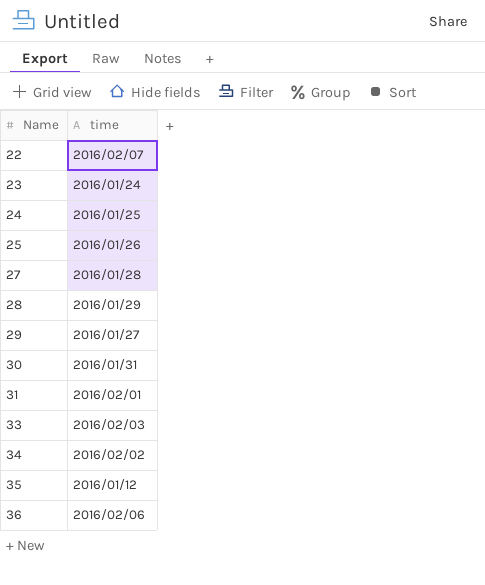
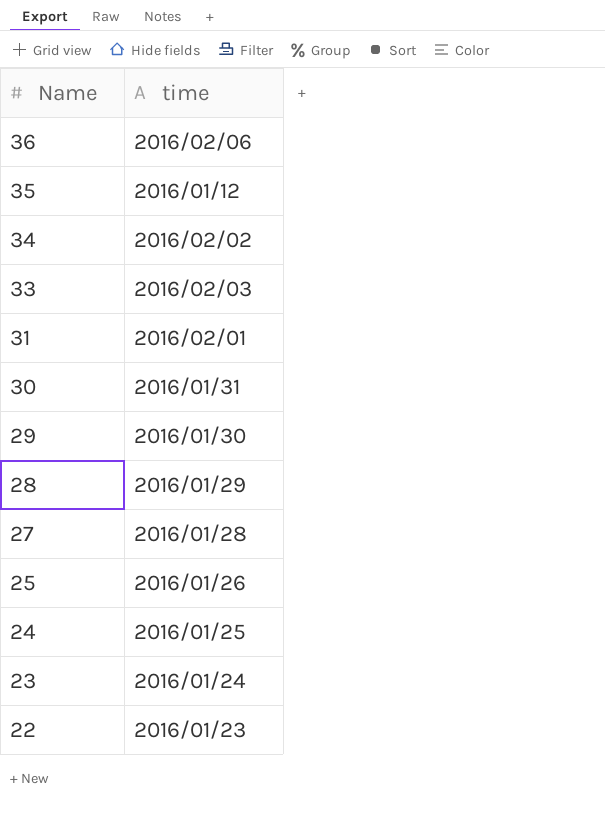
row order: Name ascending -> Name descending
29 | time: 2016/01/27 -> 2016/01/30
22 | time: 2016/02/07 -> 2016/01/23

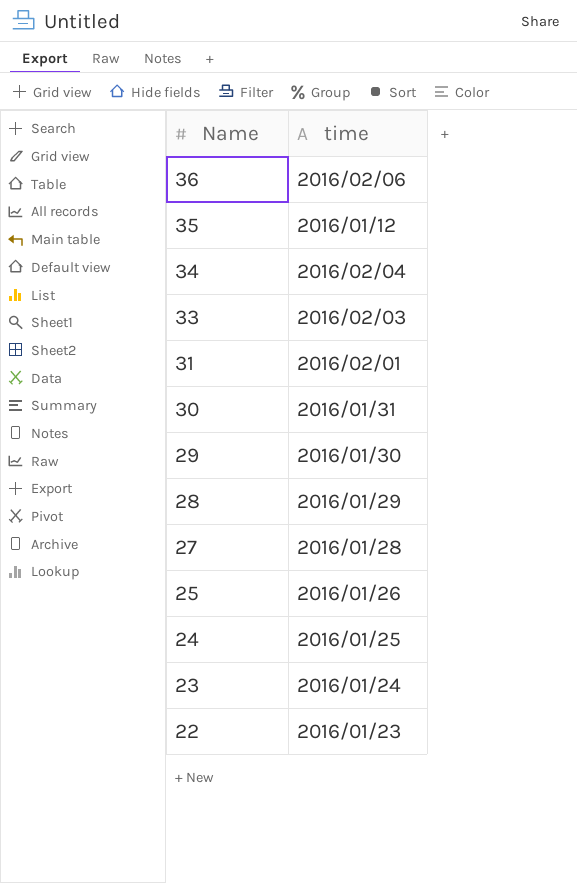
34 | time: 2016/02/02 -> 2016/02/04

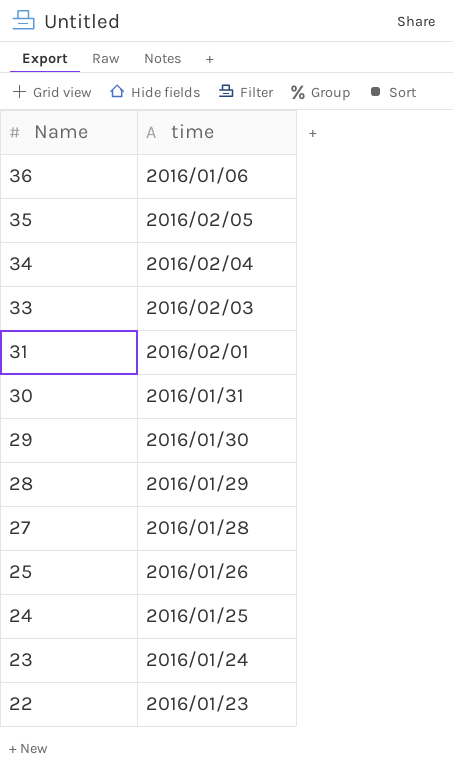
36 | time: 2016/02/06 -> 2016/01/06
35 | time: 2016/01/12 -> 2016/02/05

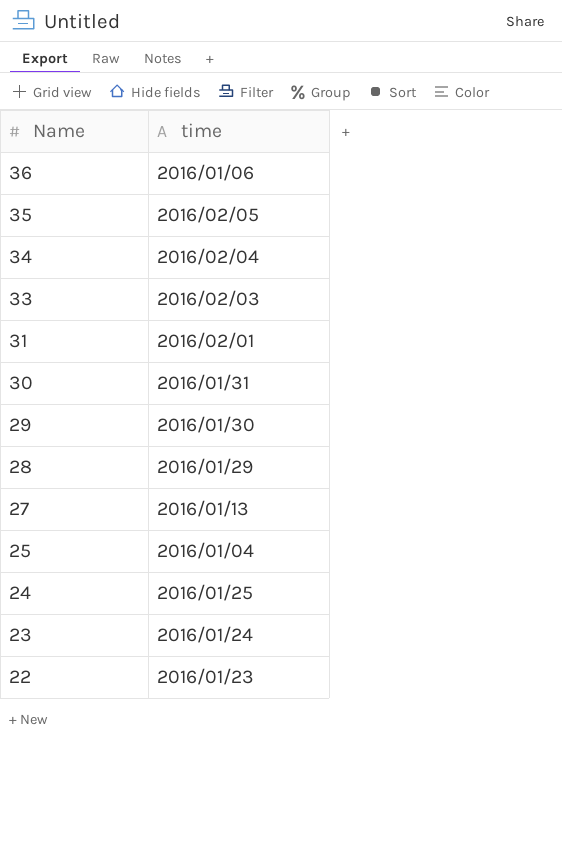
27 | time: 2016/01/28 -> 2016/01/13
25 | time: 2016/01/26 -> 2016/01/04

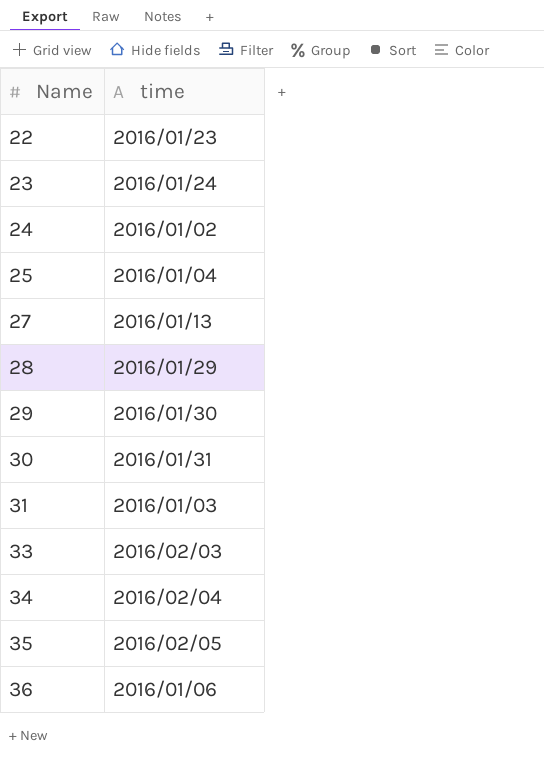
row order: Name descending -> Name ascending
24 | time: 2016/01/25 -> 2016/01/02
31 | time: 2016/02/01 -> 2016/01/03

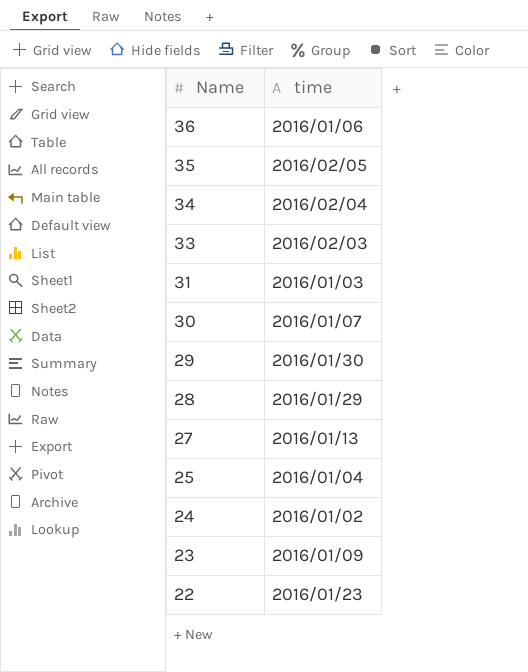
row order: Name ascending -> Name descending
30 | time: 2016/01/31 -> 2016/01/07
23 | time: 2016/01/24 -> 2016/01/09

